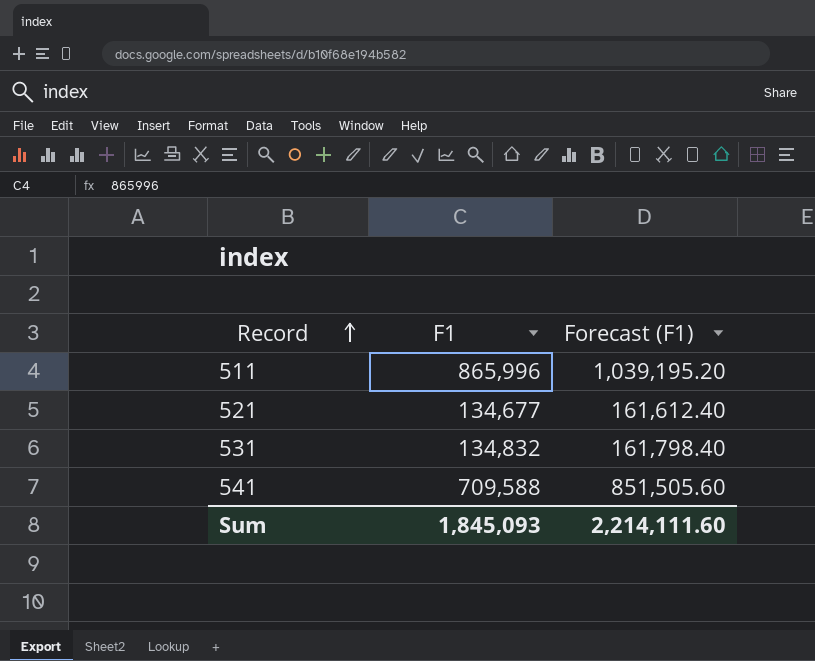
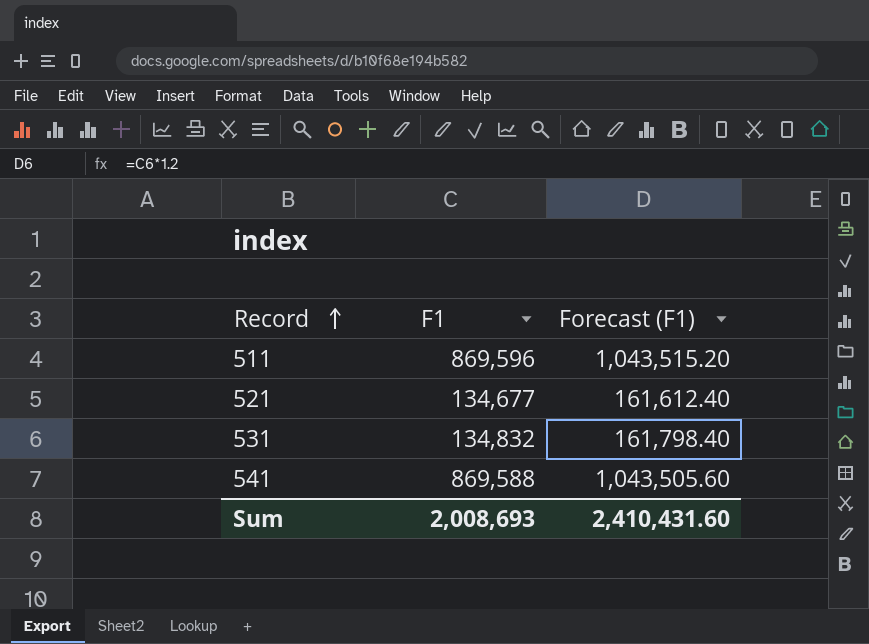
511 | F1: 865,996 -> 869,596
511 | Forecast (F1): 1,039,195.20 -> 1,043,515.20
541 | F1: 709,588 -> 869,588
541 | Forecast (F1): 851,505.60 -> 1,043,505.60
Sum | F1: 1,845,093 -> 2,008,693
Sum | Forecast (F1): 2,214,111.60 -> 2,410,431.60

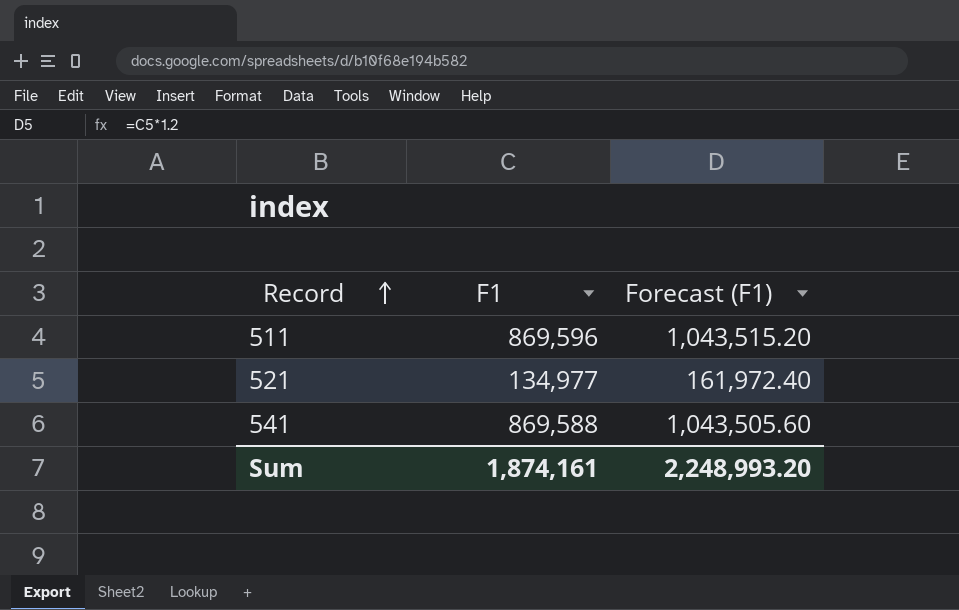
row 531: 134,832 | 161,798.40 -> none
521 | F1: 134,677 -> 134,977
521 | Forecast (F1): 161,612.40 -> 161,972.40
Sum | F1: 2,008,693 -> 1,874,161
Sum | Forecast (F1): 2,410,431.60 -> 2,248,993.20

